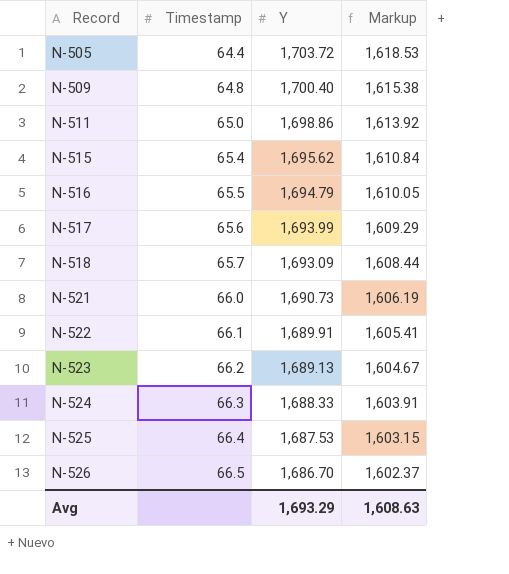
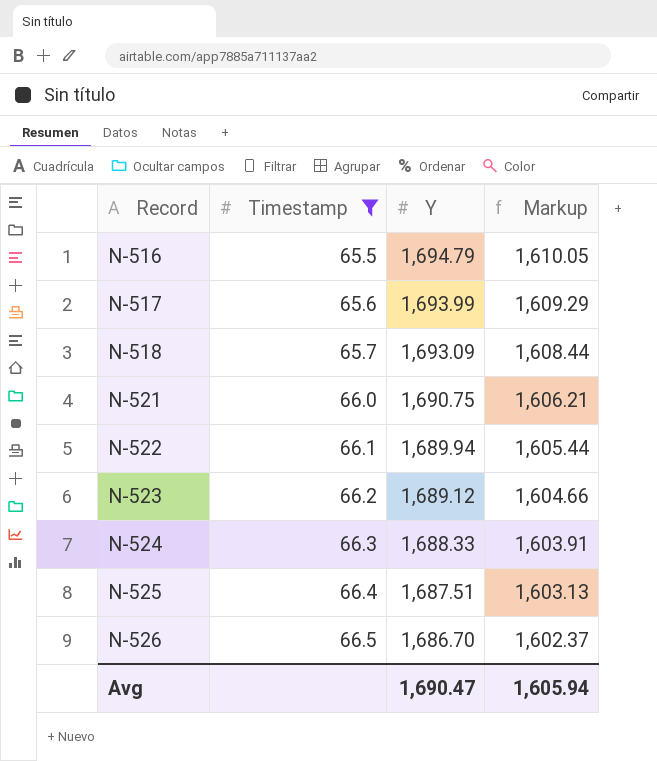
filter: none -> Timestamp >= 65.5
N-521 | Y: 1,690.73 -> 1,690.75
N-521 | Markup: 1,606.19 -> 1,606.21
N-522 | Y: 1,689.91 -> 1,689.94
N-522 | Markup: 1,605.41 -> 1,605.44
N-523 | Y: 1,689.13 -> 1,689.12
N-523 | Markup: 1,604.67 -> 1,604.66
N-525 | Y: 1,687.53 -> 1,687.51
N-525 | Markup: 1,603.15 -> 1,603.13
Avg | Y: 1,693.29 -> 1,690.47
Avg | Markup: 1,608.63 -> 1,605.94

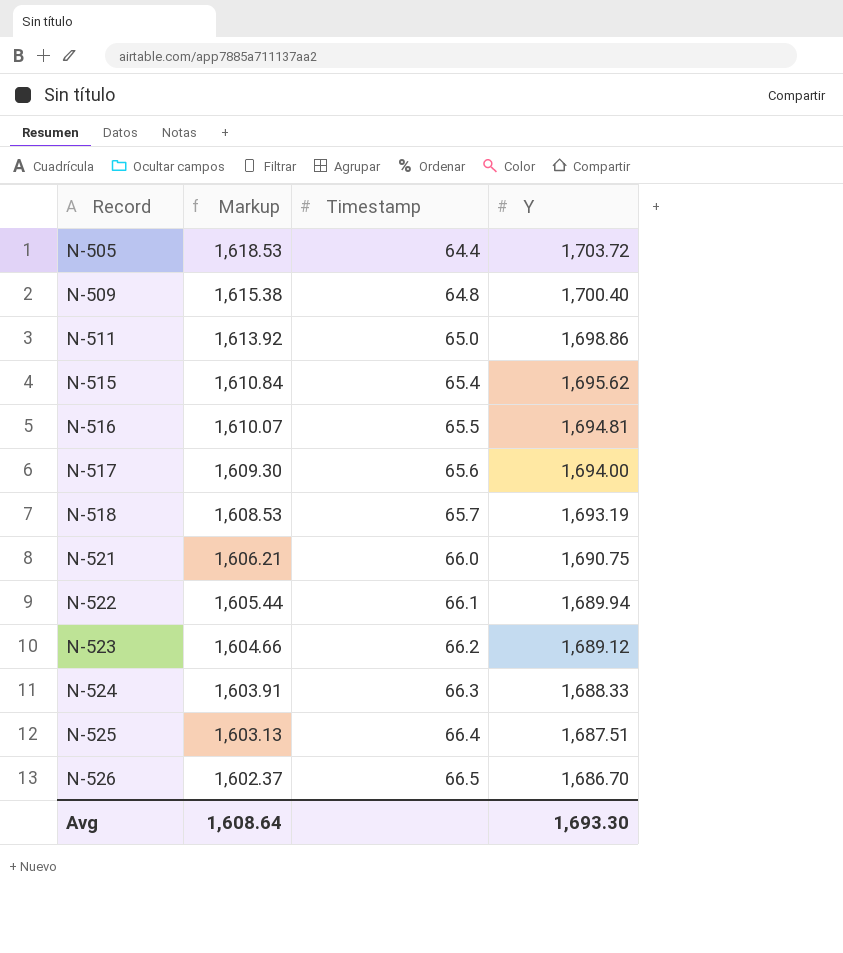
filter: Timestamp >= 65.5 -> none
column Markup | position: 4 -> 2
N-516 | Markup: 1,610.05 -> 1,610.07
N-516 | Y: 1,694.79 -> 1,694.81
N-517 | Markup: 1,609.29 -> 1,609.30
N-517 | Y: 1,693.99 -> 1,694.00
N-518 | Markup: 1,608.44 -> 1,608.53
N-518 | Y: 1,693.09 -> 1,693.19
Avg | Markup: 1,605.94 -> 1,608.64
Avg | Y: 1,690.47 -> 1,693.30

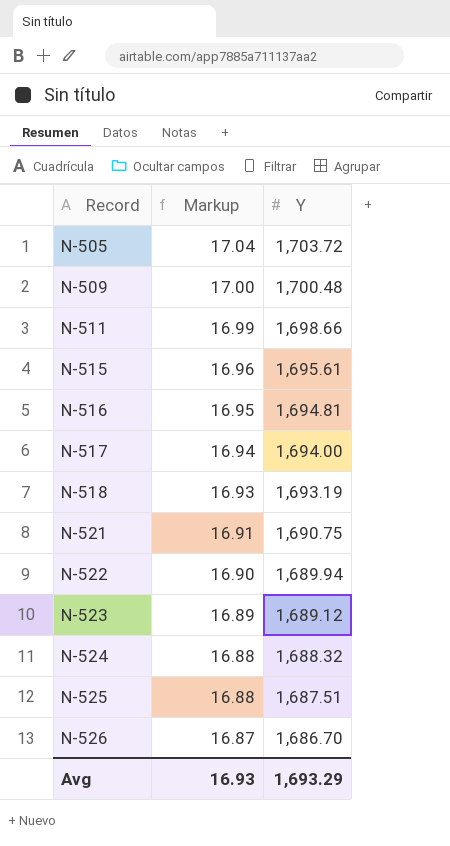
column Timestamp | position: 3 -> none
column Markup | formula: [Y] * 0.95 -> [Y] * 0.01
N-509 | Y: 1,700.40 -> 1,700.48
N-511 | Y: 1,698.86 -> 1,698.66
N-515 | Y: 1,695.62 -> 1,695.61
N-524 | Y: 1,688.33 -> 1,688.32
Avg | Markup: 1,608.64 -> 16.93
Avg | Y: 1,693.30 -> 1,693.29

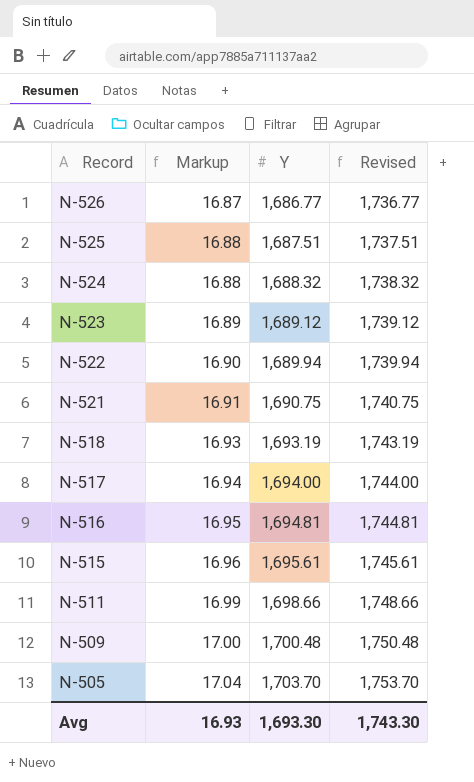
row order: Record ascending -> Record descending
column Revised | formula: none -> [Y] + 50
N-526 | Y: 1,686.70 -> 1,686.77
N-505 | Y: 1,703.72 -> 1,703.70
Avg | Y: 1,693.29 -> 1,693.30

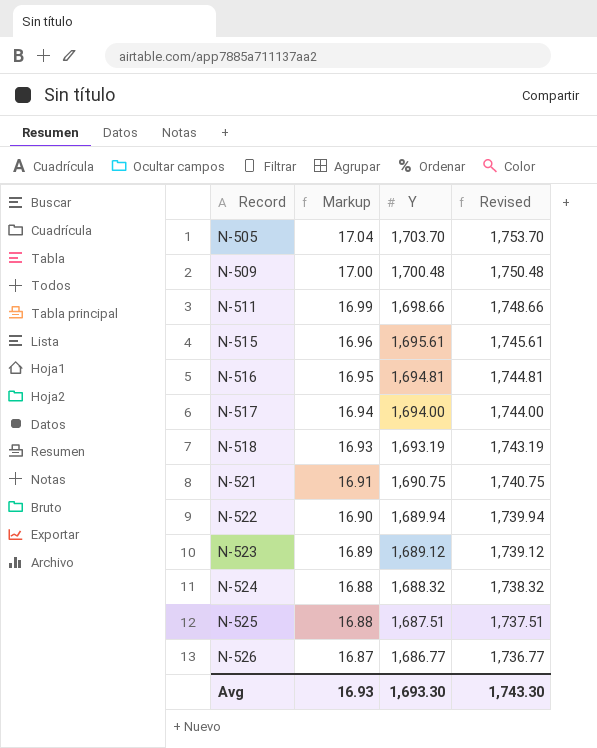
row order: Record descending -> Record ascending

